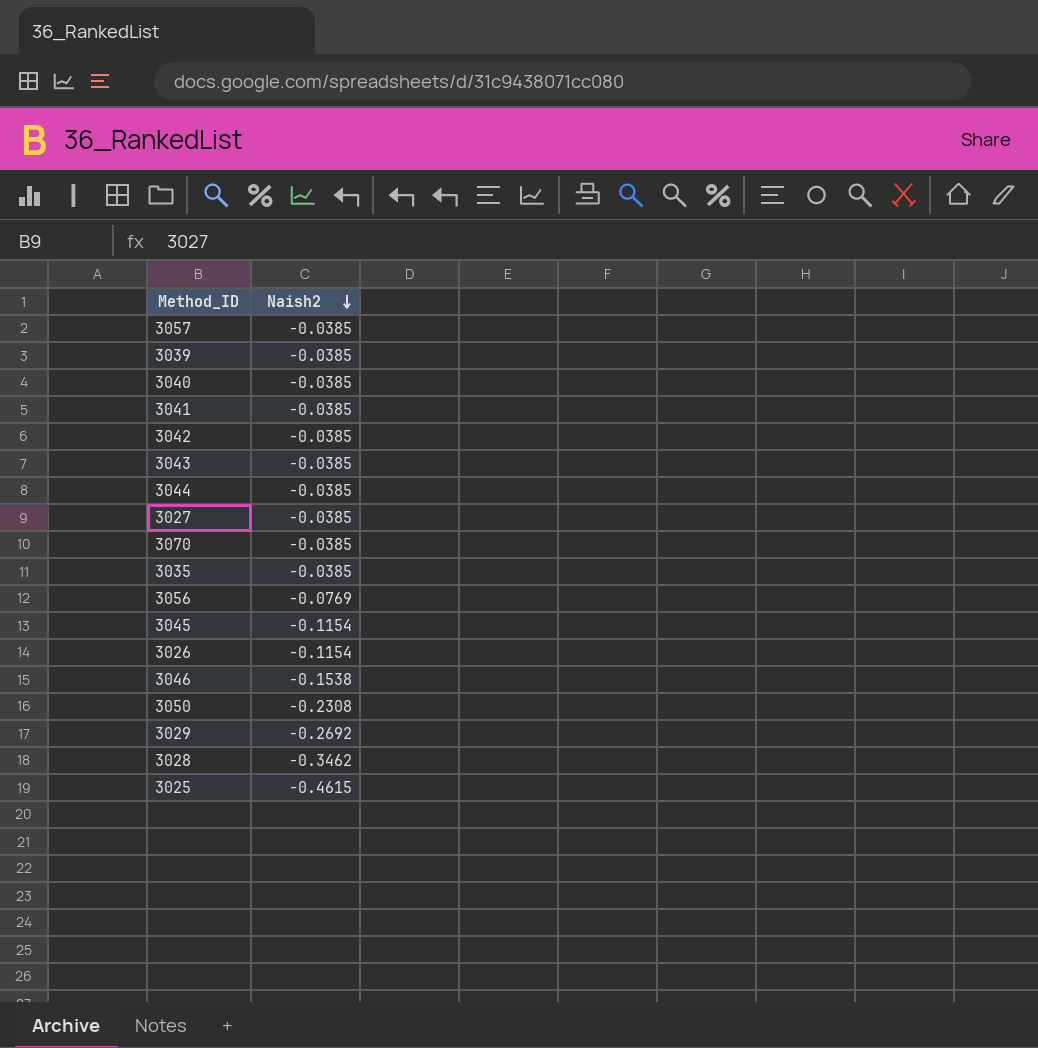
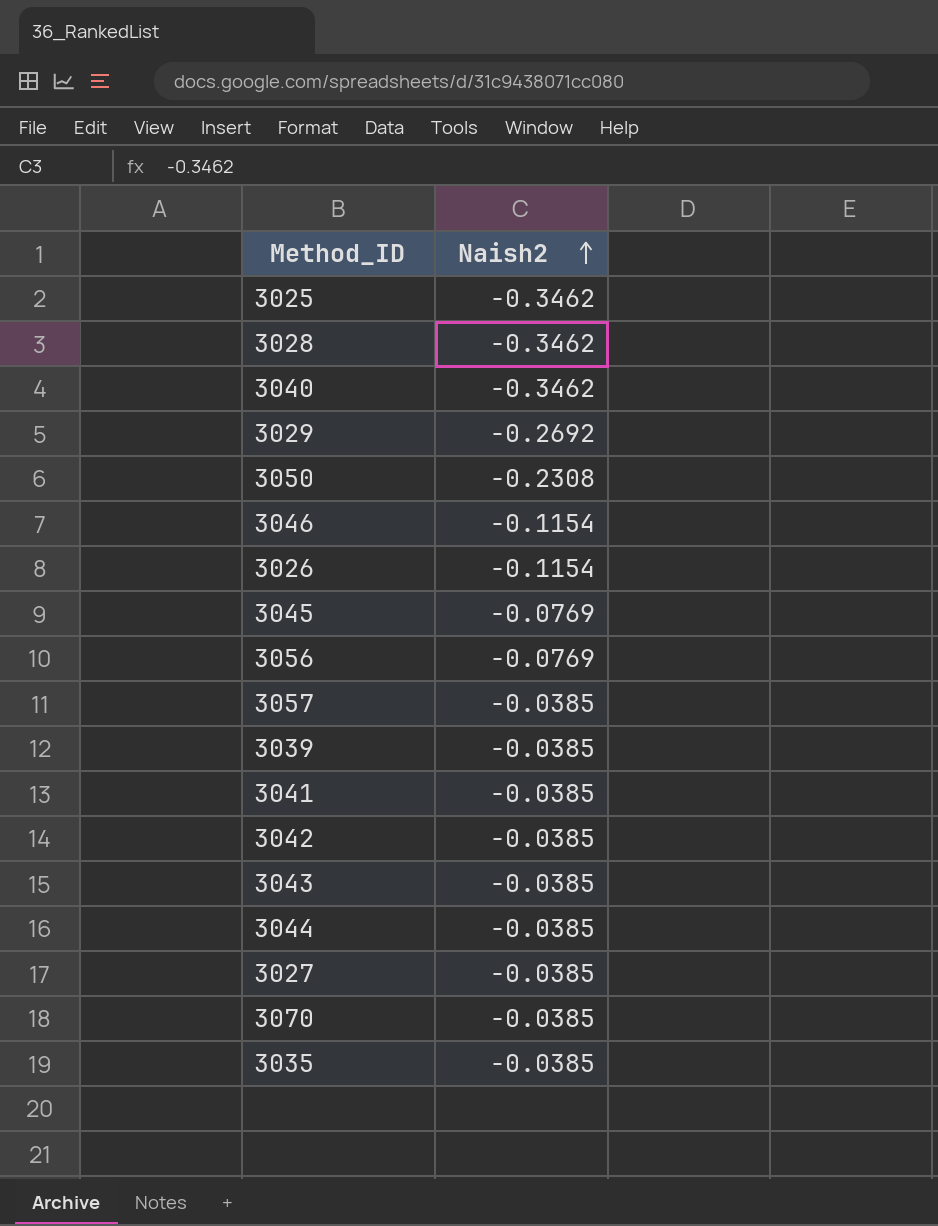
row order: Naish2 descending -> Naish2 ascending
3025 | Naish2: -0.4615 -> -0.3462
3040 | Naish2: -0.0385 -> -0.3462
3046 | Naish2: -0.1538 -> -0.1154
3045 | Naish2: -0.1154 -> -0.0769

